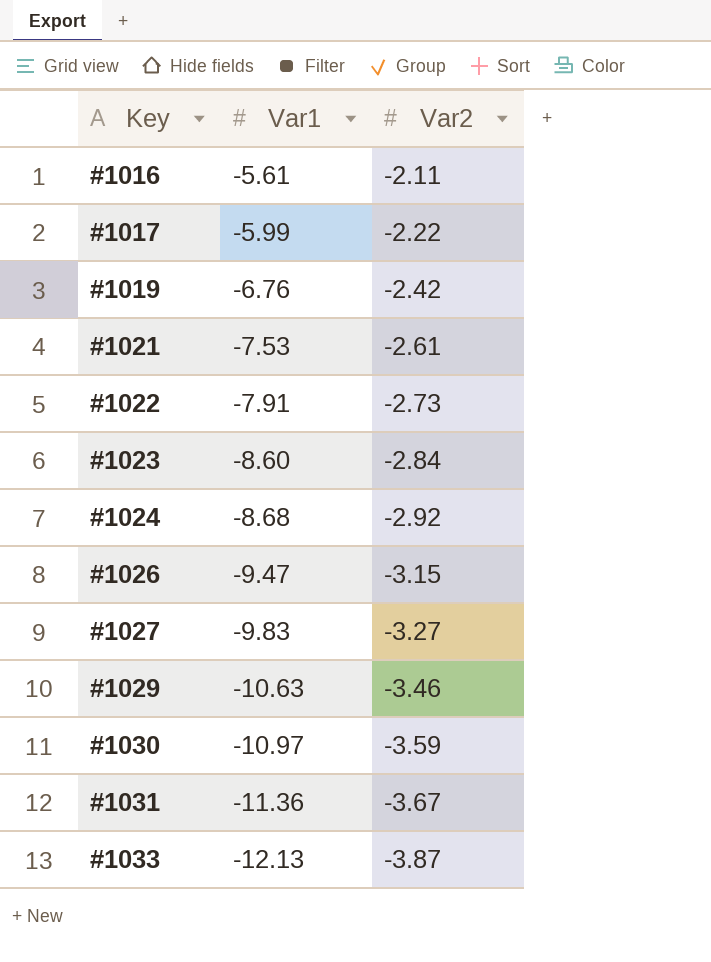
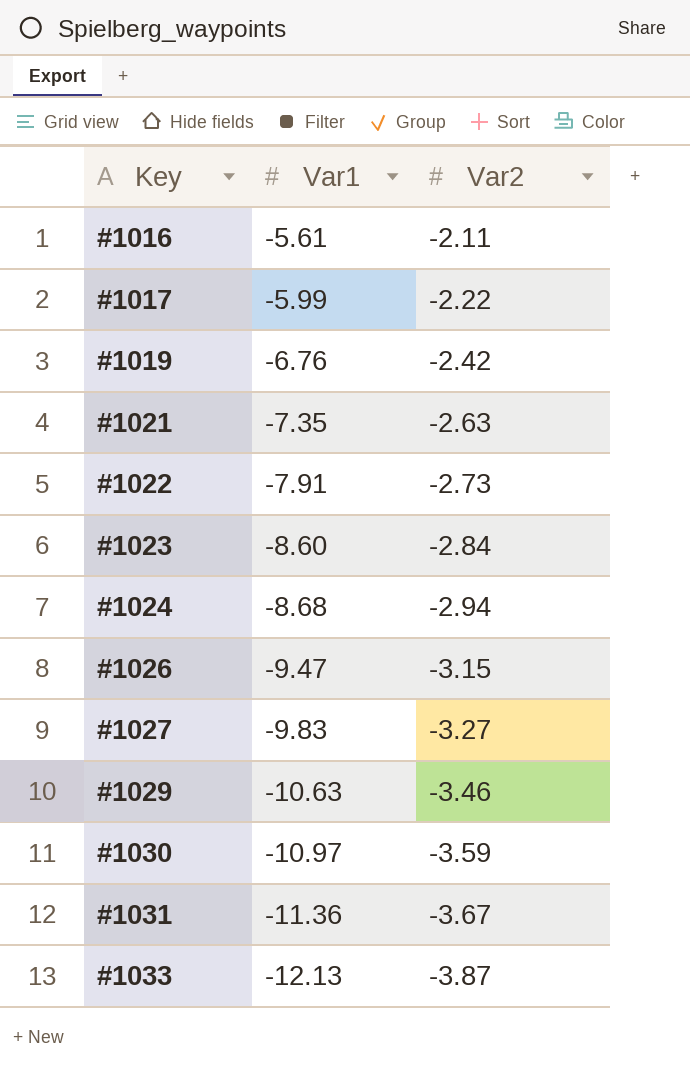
#1021 | Var1: -7.53 -> -7.35
#1021 | Var2: -2.61 -> -2.63
#1024 | Var2: -2.92 -> -2.94

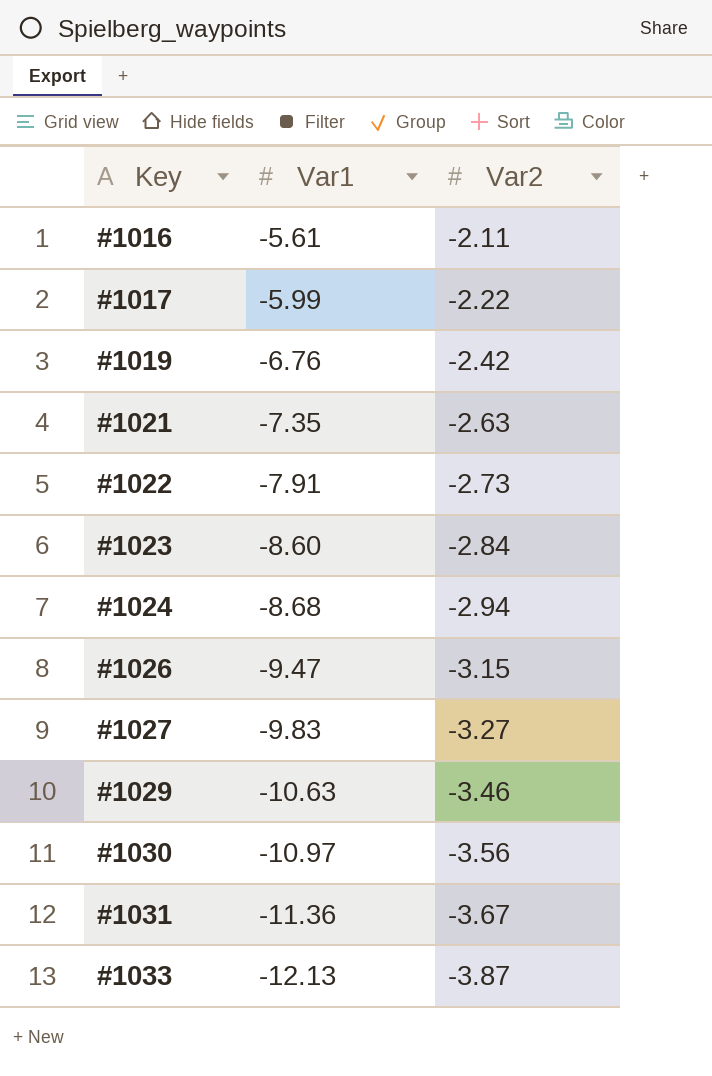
#1030 | Var2: -3.59 -> -3.56

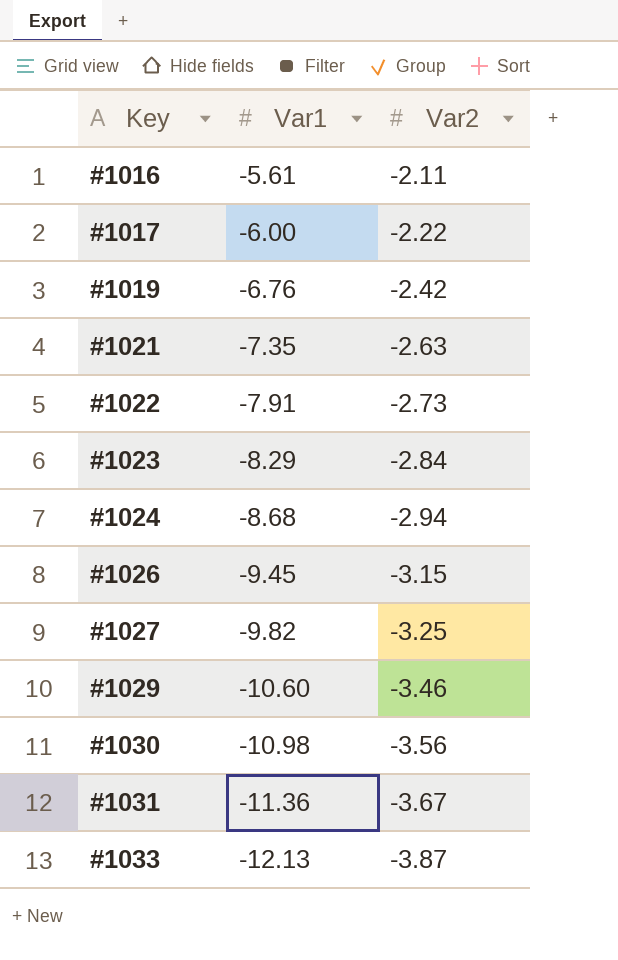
#1017 | Var1: -5.99 -> -6.00
#1023 | Var1: -8.60 -> -8.29
#1026 | Var1: -9.47 -> -9.45
#1027 | Var1: -9.83 -> -9.82
#1027 | Var2: -3.27 -> -3.25
#1029 | Var1: -10.63 -> -10.60
#1030 | Var1: -10.97 -> -10.98

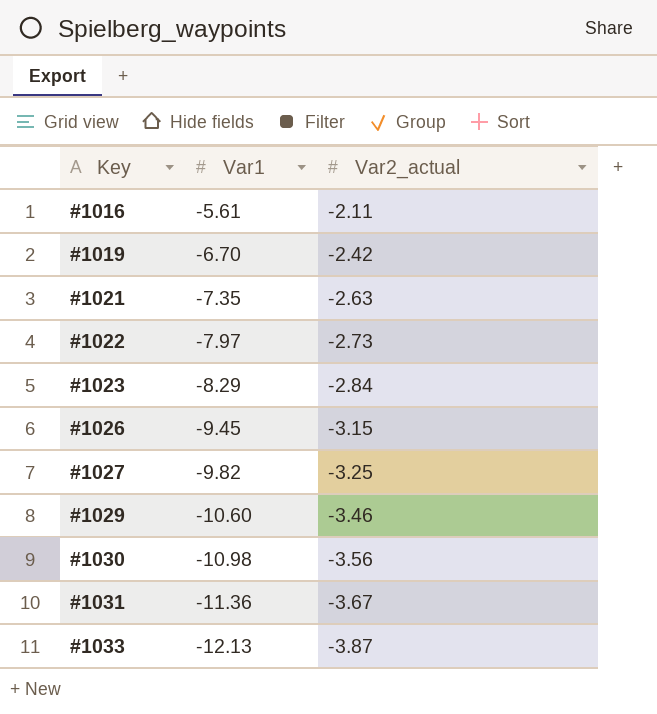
column name: Var2 -> Var2_actual
row #1017: -6.00 | -2.22 -> none
row #1024: -8.68 | -2.94 -> none
#1019 | Var1: -6.76 -> -6.70
#1022 | Var1: -7.91 -> -7.97

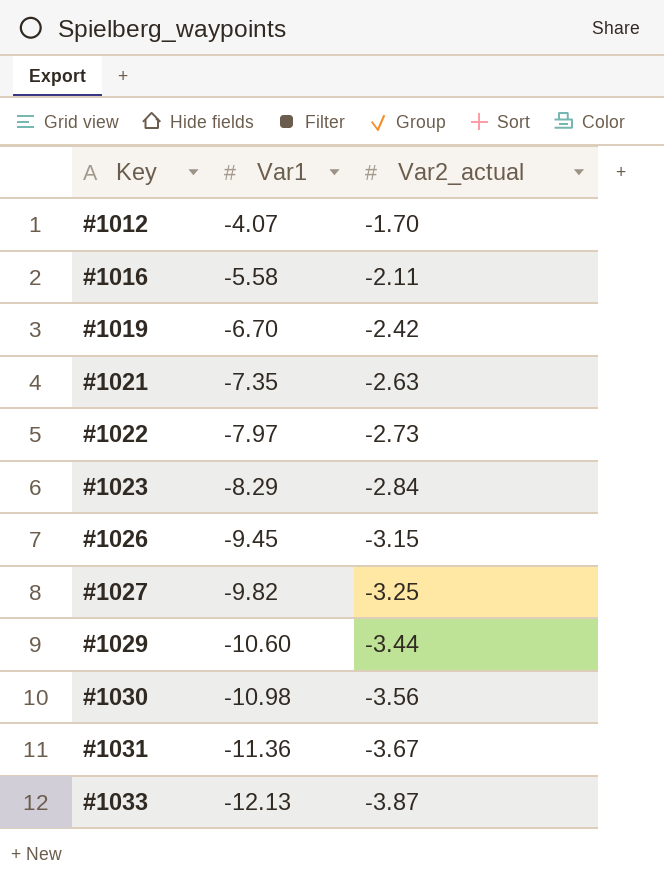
row #1012: none -> -4.07 | -1.70
#1016 | Var1: -5.61 -> -5.58
#1029 | Var2_actual: -3.46 -> -3.44

